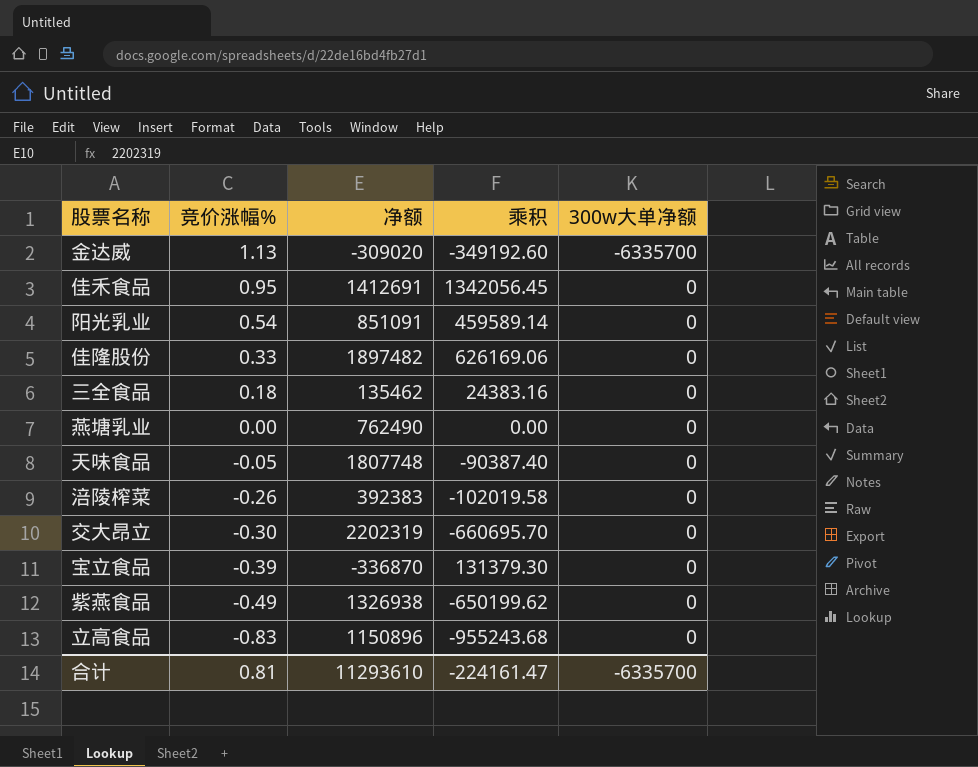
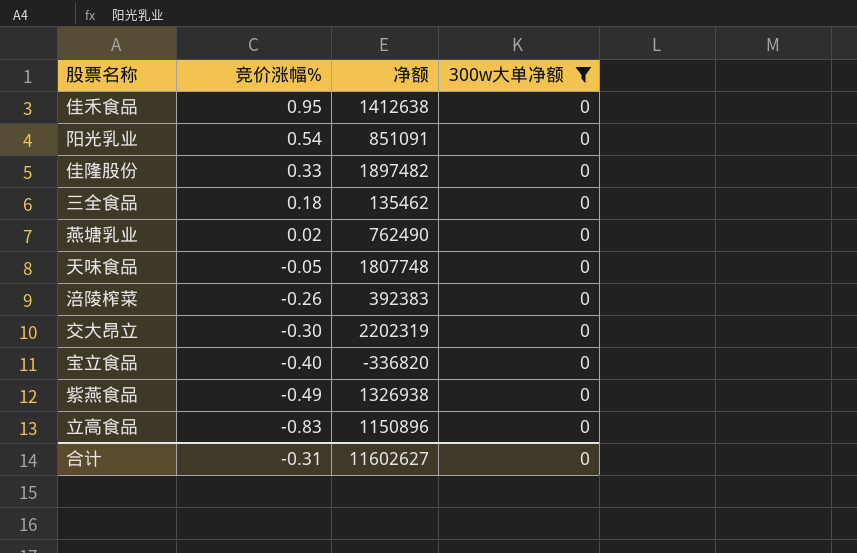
filter: none -> 300w大单净额 = 0
column 乘积 | formula: [竞价涨幅%] * [净额] -> none
佳禾食品 | 净额: 1412691 -> 1412638
燕塘乳业 | 竞价涨幅%: 0.00 -> 0.02
宝立食品 | 竞价涨幅%: -0.39 -> -0.40
宝立食品 | 净额: -336870 -> -336820
合计 | 竞价涨幅%: 0.81 -> -0.31
合计 | 净额: 11293610 -> 11602627
合计 | 300w大单净额: -6335700 -> 0

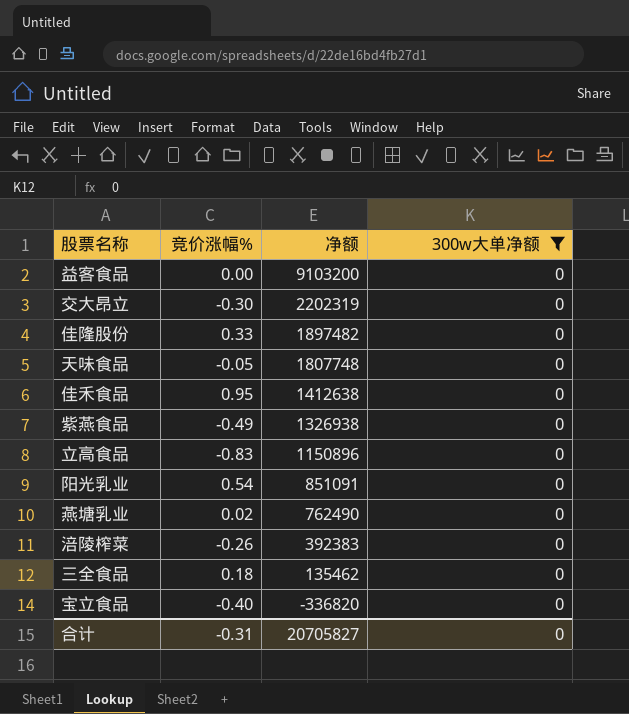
row order: 竞价涨幅% descending -> 净额 descending
row 益客食品: none -> 0.00 | 9103200 | 0
合计 | 净额: 11602627 -> 20705827

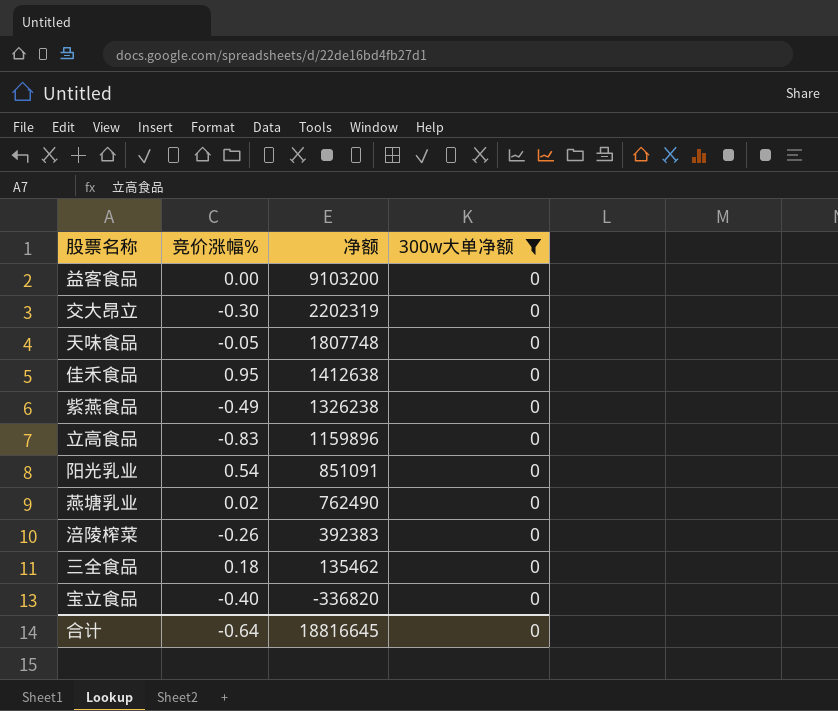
row 佳隆股份: 0.33 | 1897482 | 0 -> none
紫燕食品 | 净额: 1326938 -> 1326238
立高食品 | 净额: 1150896 -> 1159896
合计 | 竞价涨幅%: -0.31 -> -0.64
合计 | 净额: 20705827 -> 18816645

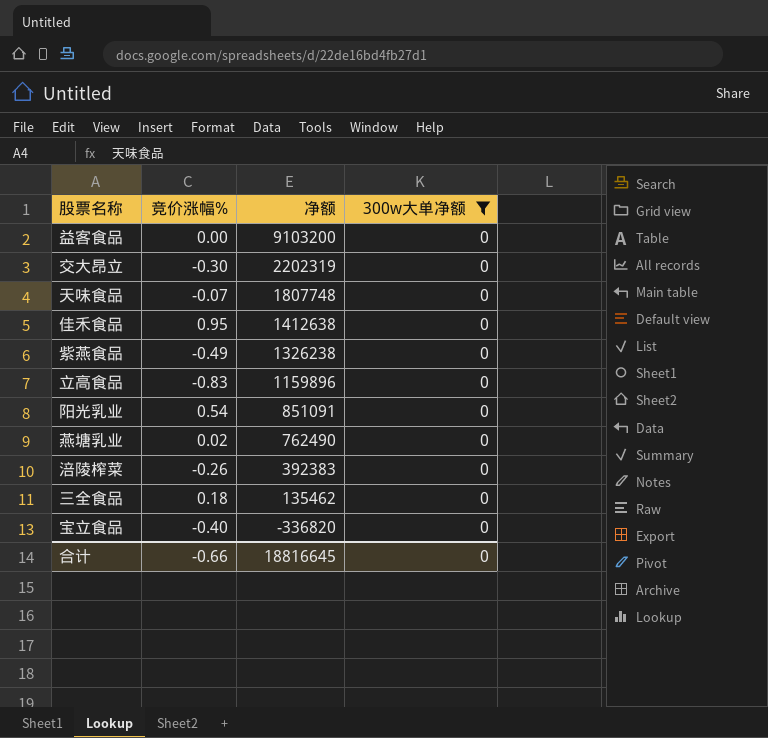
天味食品 | 竞价涨幅%: -0.05 -> -0.07
合计 | 竞价涨幅%: -0.64 -> -0.66

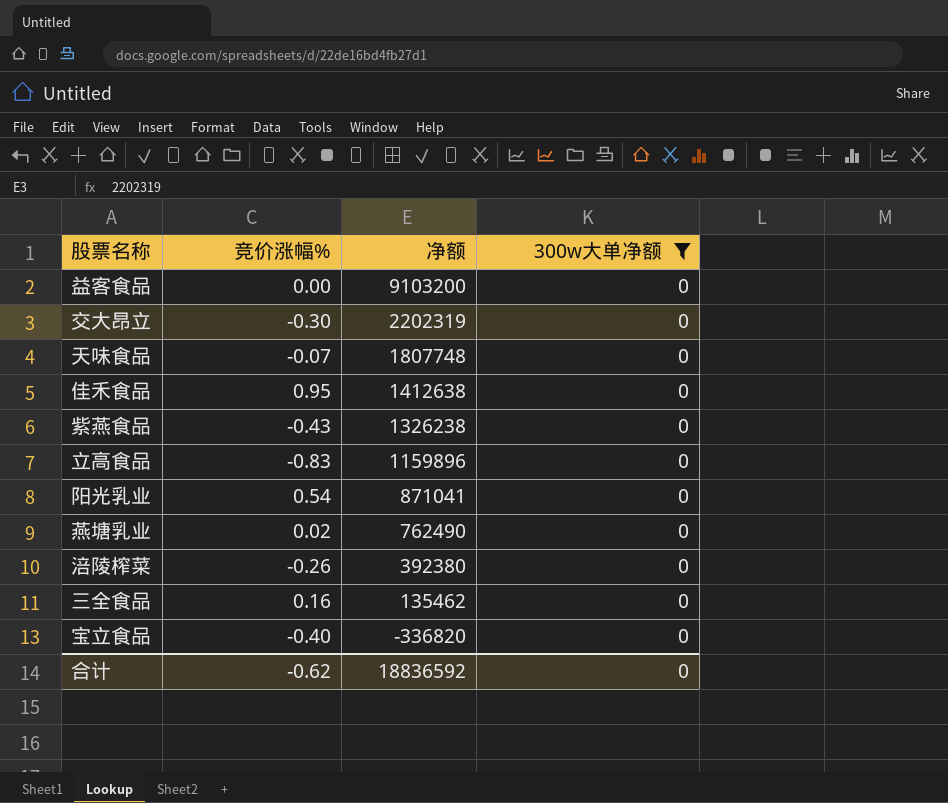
紫燕食品 | 竞价涨幅%: -0.49 -> -0.43
阳光乳业 | 净额: 851091 -> 871041
涪陵榨菜 | 净额: 392383 -> 392380
三全食品 | 竞价涨幅%: 0.18 -> 0.16
合计 | 竞价涨幅%: -0.66 -> -0.62
合计 | 净额: 18816645 -> 18836592

